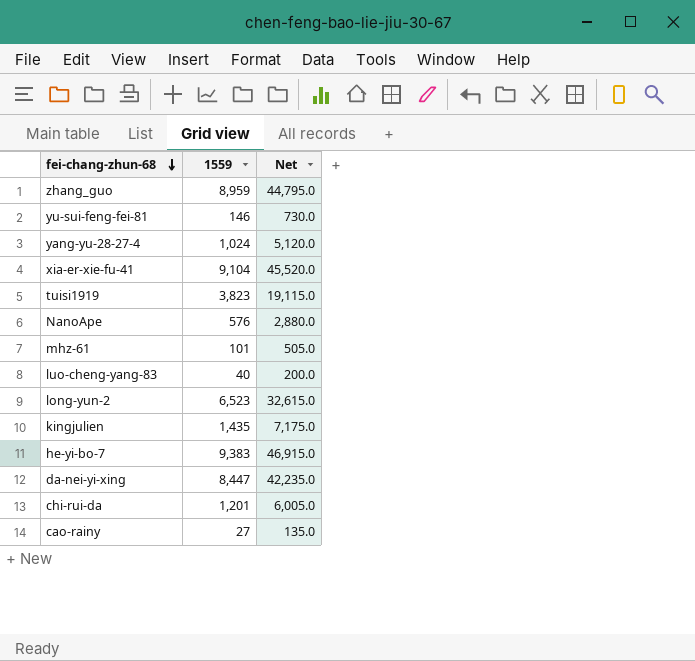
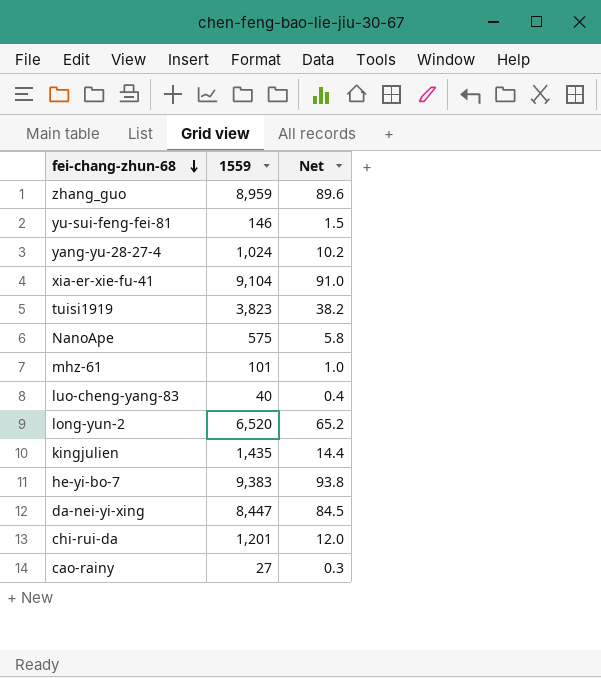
column Net | formula: [1559] * 5 -> [1559] * 0.01
NanoApe | 1559: 576 -> 575
long-yun-2 | 1559: 6,523 -> 6,520

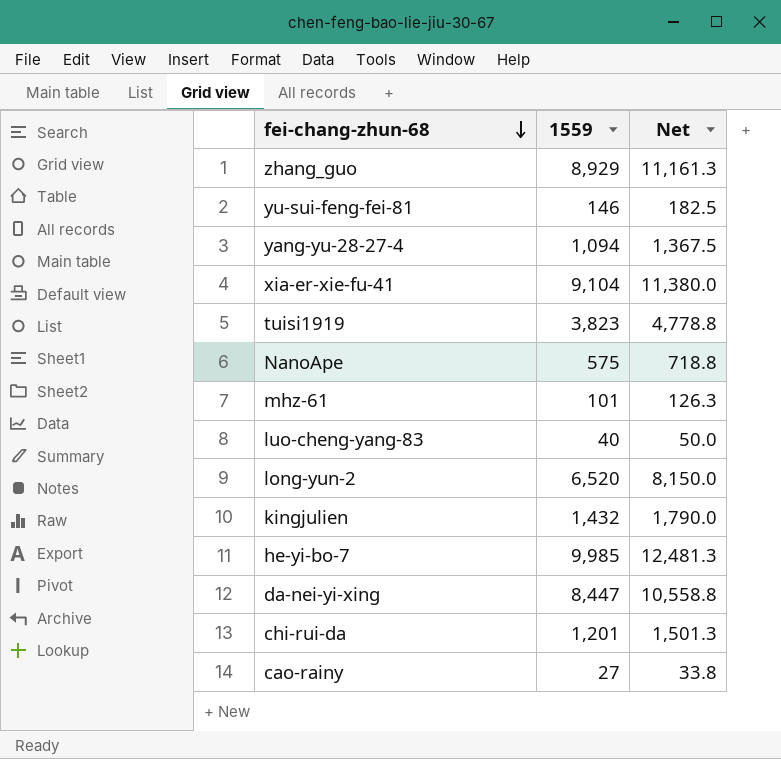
column Net | formula: [1559] * 0.01 -> [1559] * 1.25
zhang_guo | 1559: 8,959 -> 8,929
yang-yu-28-27-4 | 1559: 1,024 -> 1,094
kingjulien | 1559: 1,435 -> 1,432
he-yi-bo-7 | 1559: 9,383 -> 9,985

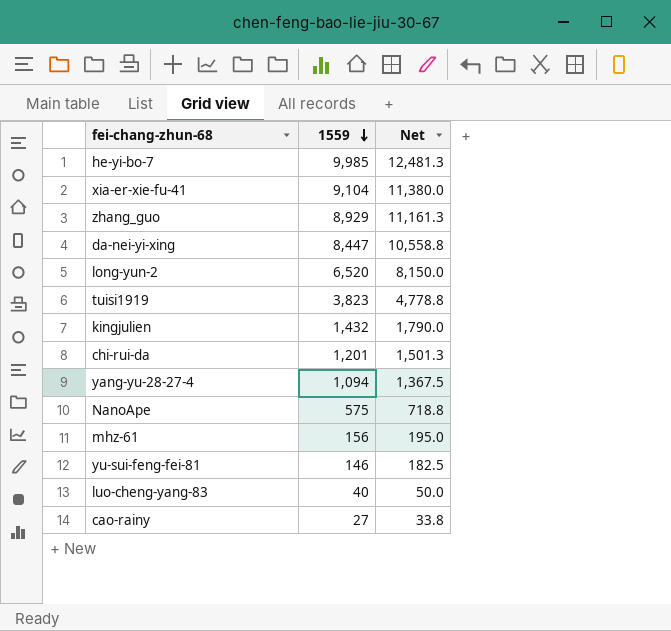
row order: fei-chang-zhun-68 descending -> 1559 descending
mhz-61 | 1559: 101 -> 156
mhz-61 | Net: 126.3 -> 195.0

